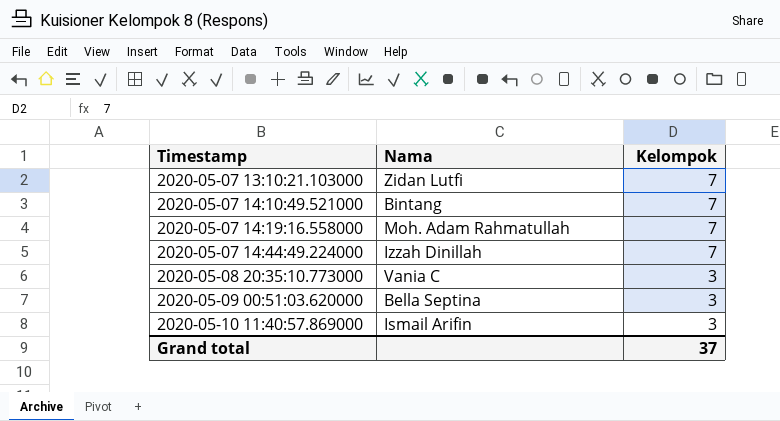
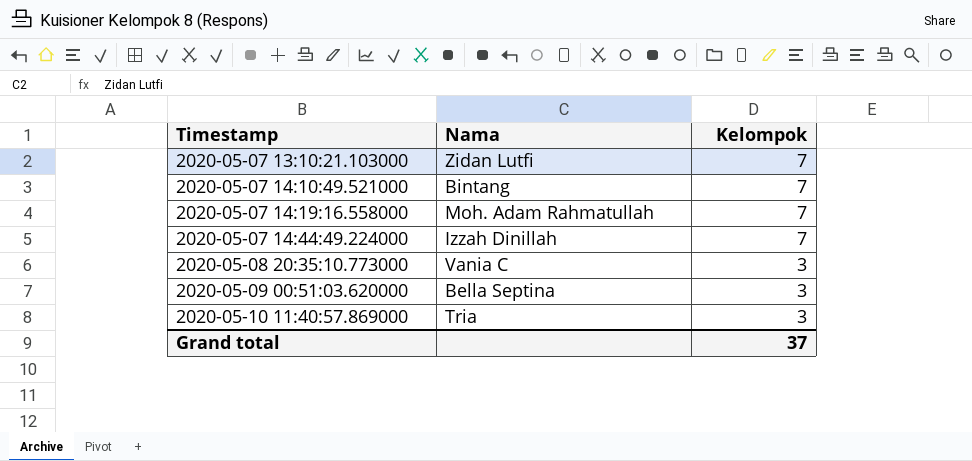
2020-05-10 11:40:57.869000 | Nama: Ismail Arifin -> Tria

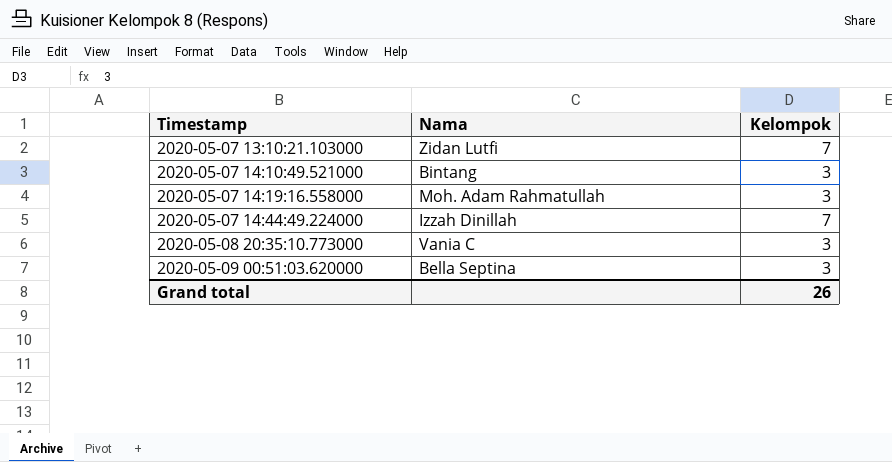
row 2020-05-10 11:40:57.869000: Tria | 3 -> none
2020-05-07 14:10:49.521000 | Kelompok: 7 -> 3
2020-05-07 14:19:16.558000 | Kelompok: 7 -> 3
Grand total | Kelompok: 37 -> 26

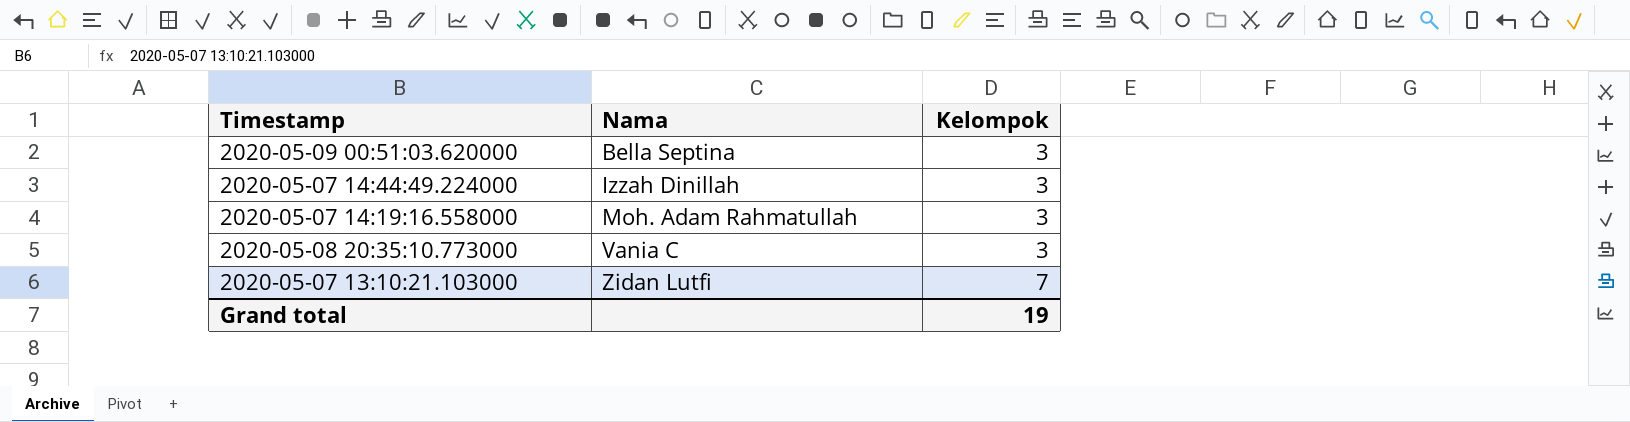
row order: Timestamp ascending -> Nama ascending
row 2020-05-07 14:10:49.521000: Bintang | 3 -> none
2020-05-07 14:44:49.224000 | Kelompok: 7 -> 3
Grand total | Kelompok: 26 -> 19

